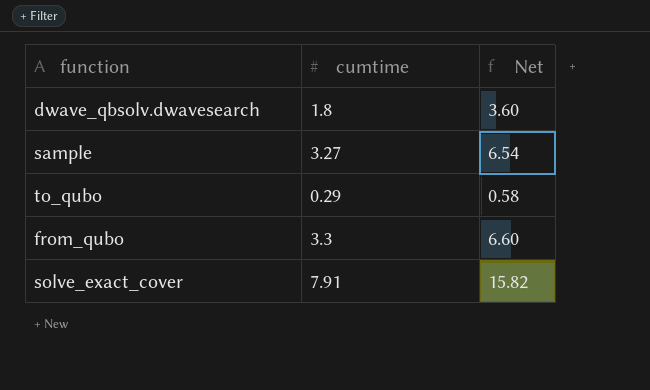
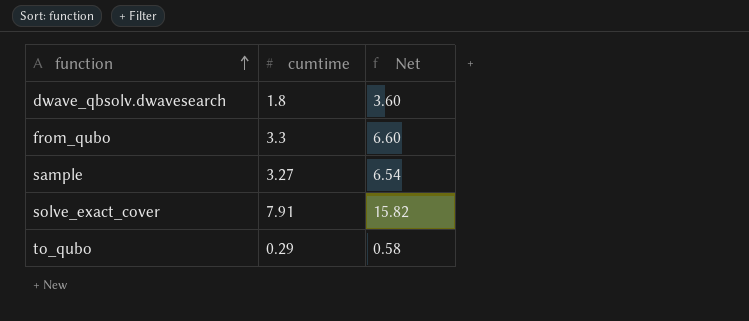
row order: none -> function ascending

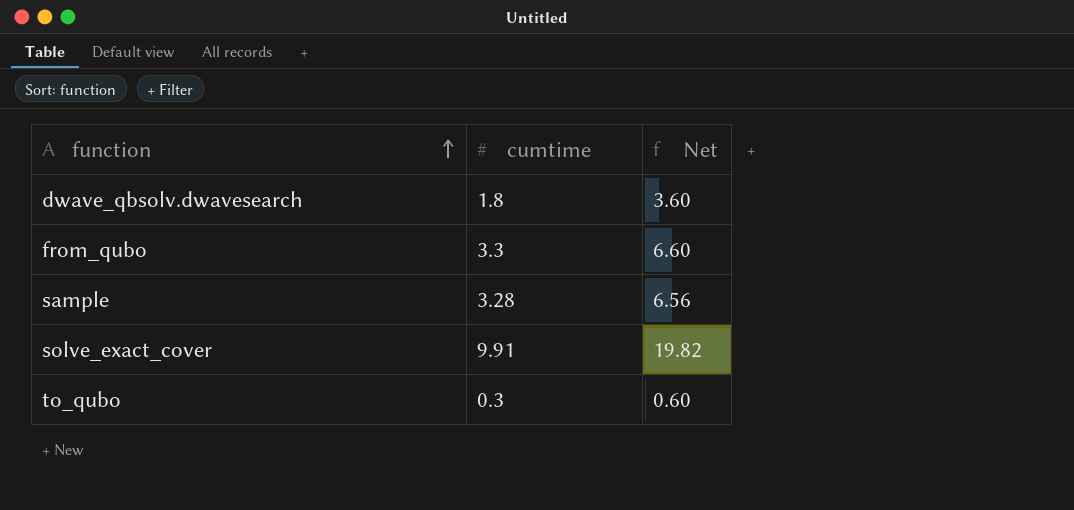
sample | cumtime: 3.27 -> 3.28
sample | Net: 6.54 -> 6.56
solve_exact_cover | cumtime: 7.91 -> 9.91
solve_exact_cover | Net: 15.82 -> 19.82
to_qubo | cumtime: 0.29 -> 0.3
to_qubo | Net: 0.58 -> 0.60

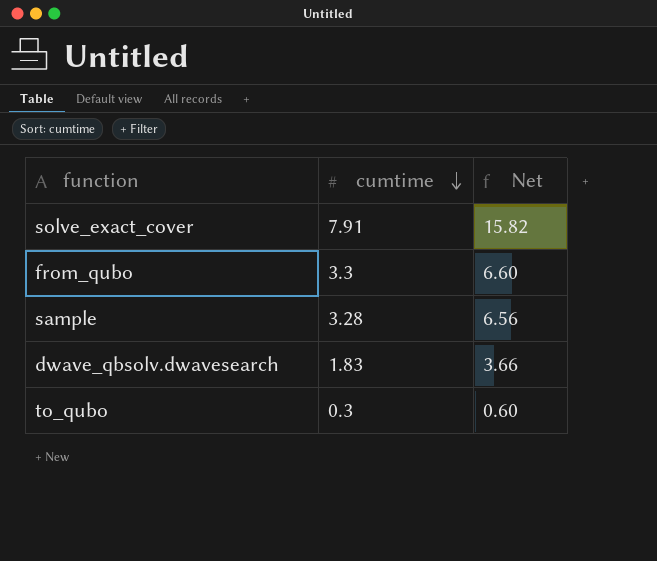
row order: function ascending -> cumtime descending
solve_exact_cover | cumtime: 9.91 -> 7.91
solve_exact_cover | Net: 19.82 -> 15.82
dwave_qbsolv.dwavesearch | cumtime: 1.8 -> 1.83
dwave_qbsolv.dwavesearch | Net: 3.60 -> 3.66

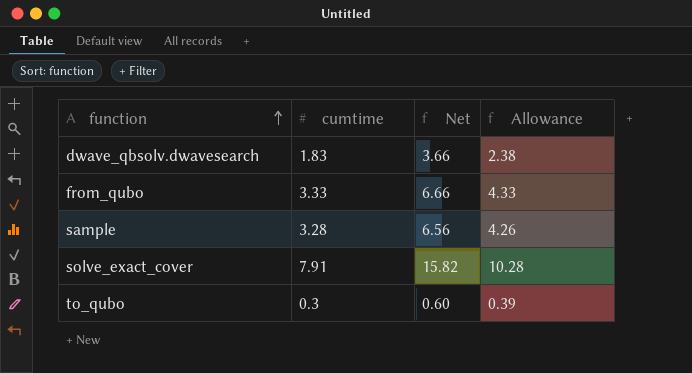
row order: cumtime descending -> function ascending
column Allowance | formula: none -> [cumtime] * 1.3
from_qubo | cumtime: 3.3 -> 3.33
from_qubo | Net: 6.60 -> 6.66

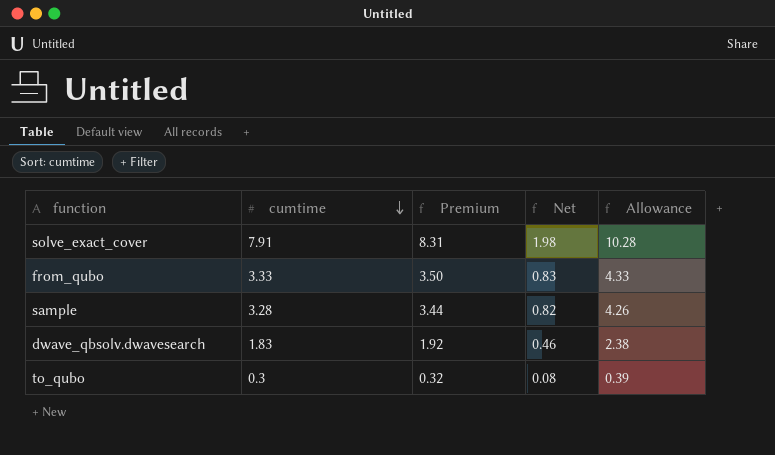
row order: function ascending -> cumtime descending
column Premium | formula: none -> [cumtime] * 1.05
column Net | formula: [cumtime] * 2 -> [cumtime] * 0.25

